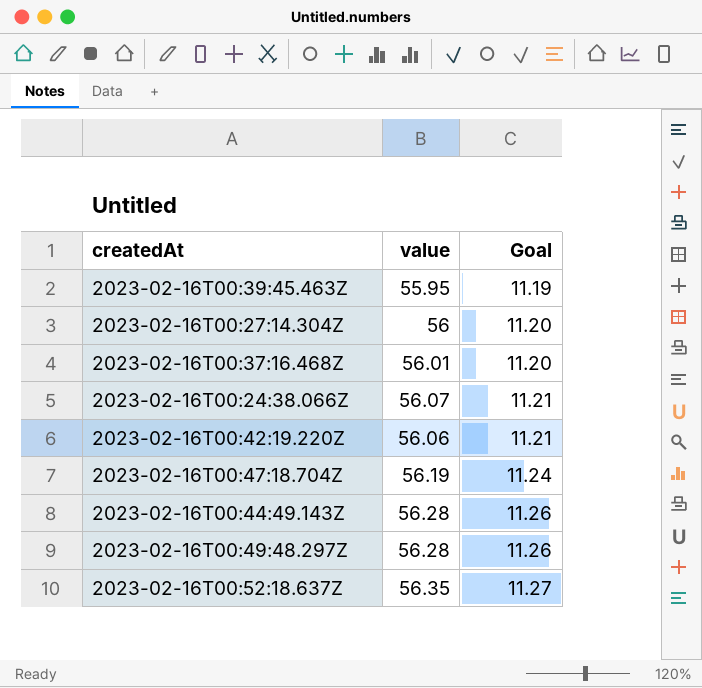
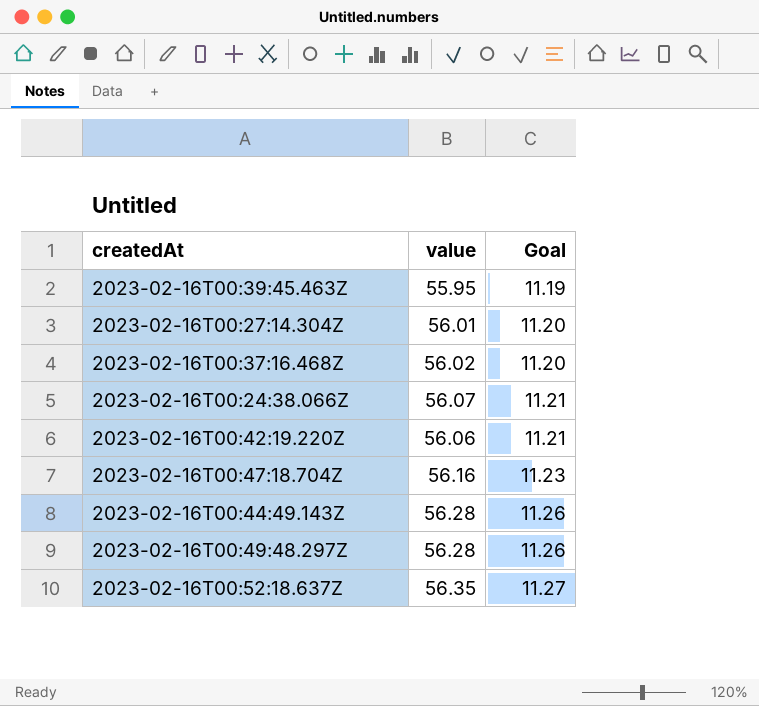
2023-02-16T00:27:14.304Z | value: 56 -> 56.01
2023-02-16T00:37:16.468Z | value: 56.01 -> 56.02
2023-02-16T00:47:18.704Z | value: 56.19 -> 56.16
2023-02-16T00:47:18.704Z | Goal: 11.24 -> 11.23

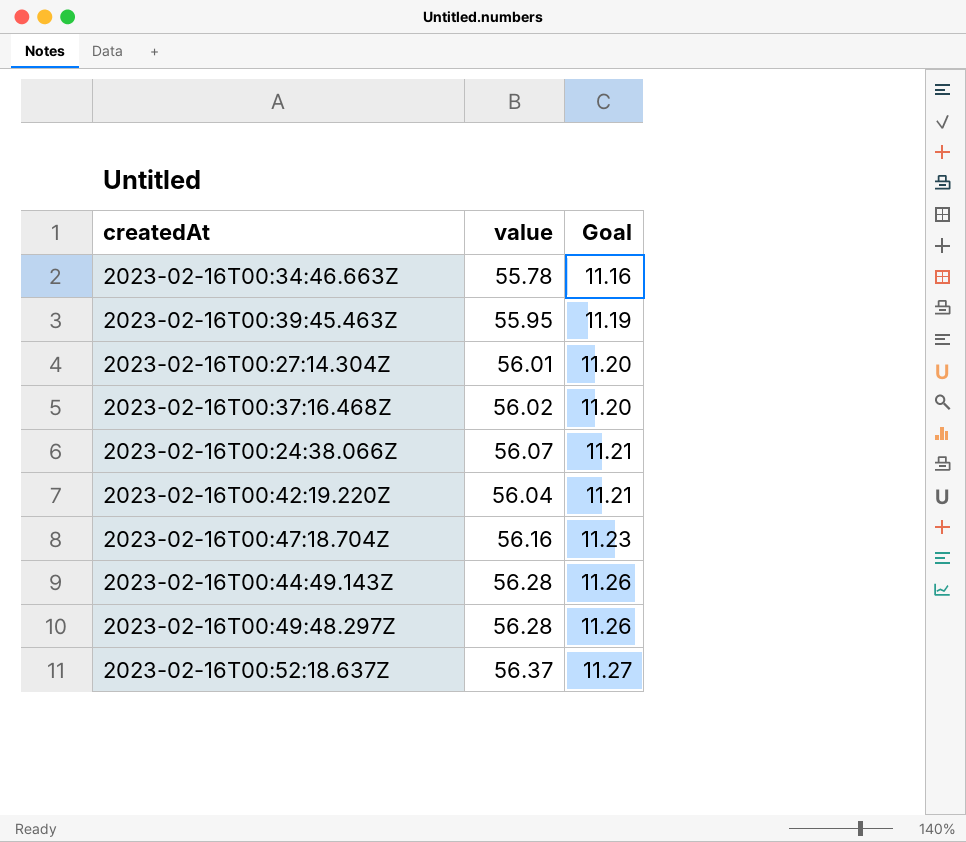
row 2023-02-16T00:34:46.663Z: none -> 55.78 | 11.16
2023-02-16T00:42:19.220Z | value: 56.06 -> 56.04
2023-02-16T00:52:18.637Z | value: 56.35 -> 56.37

